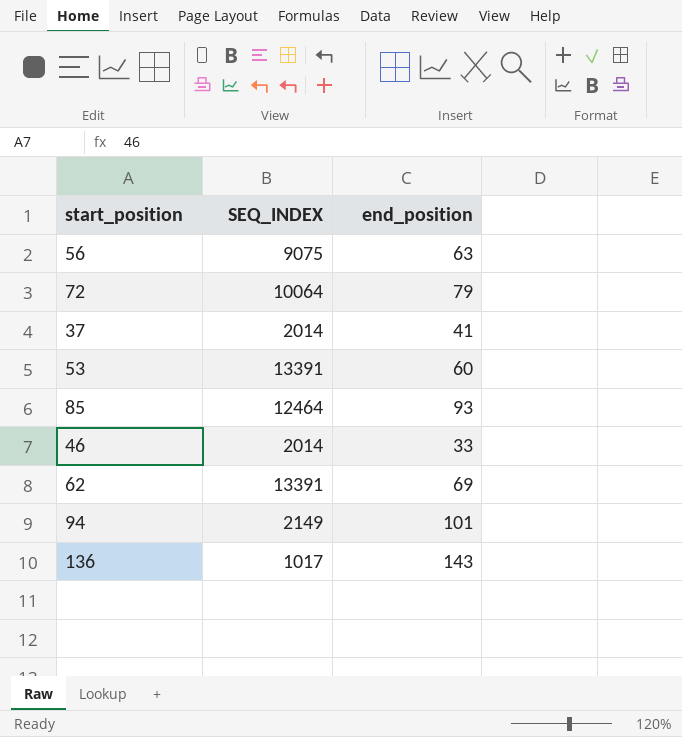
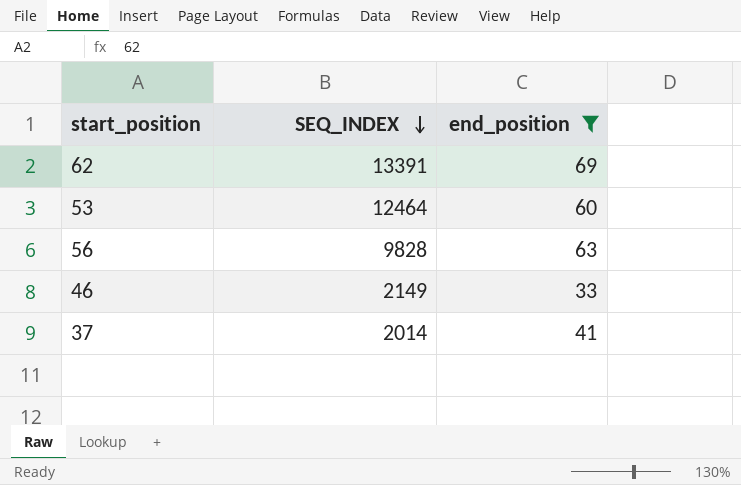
filter: none -> end_position <= 69
row order: none -> SEQ_INDEX descending
53 | SEQ_INDEX: 13391 -> 12464
56 | SEQ_INDEX: 9075 -> 9828
46 | SEQ_INDEX: 2014 -> 2149

